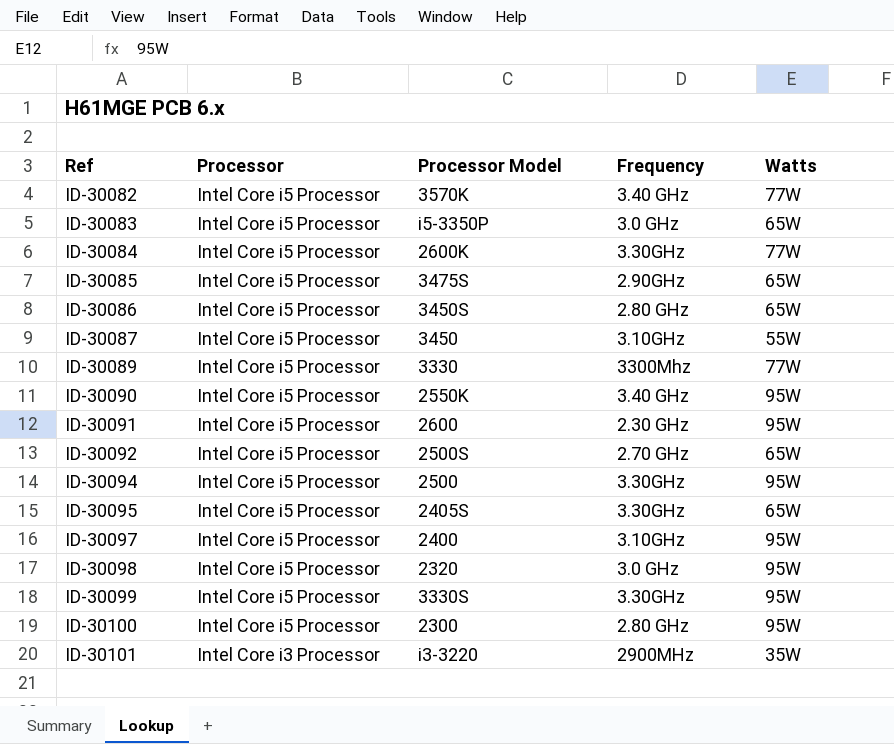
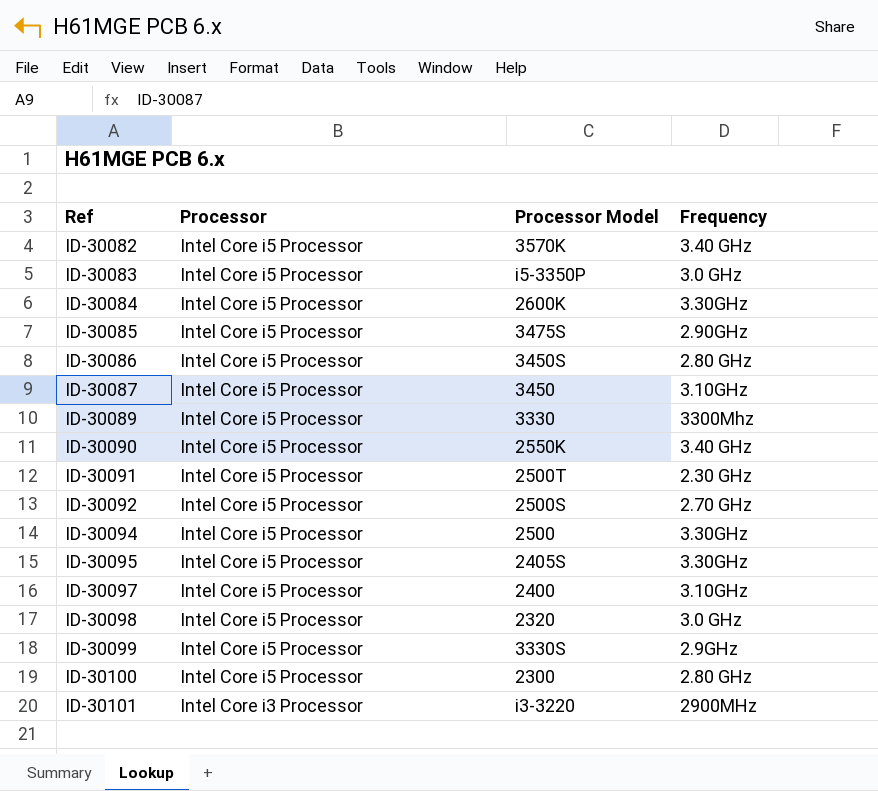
column Watts | position: 5 -> none
ID-30091 | Processor Model: 2600 -> 2500T
ID-30099 | Frequency: 3.30GHz -> 2.9GHz

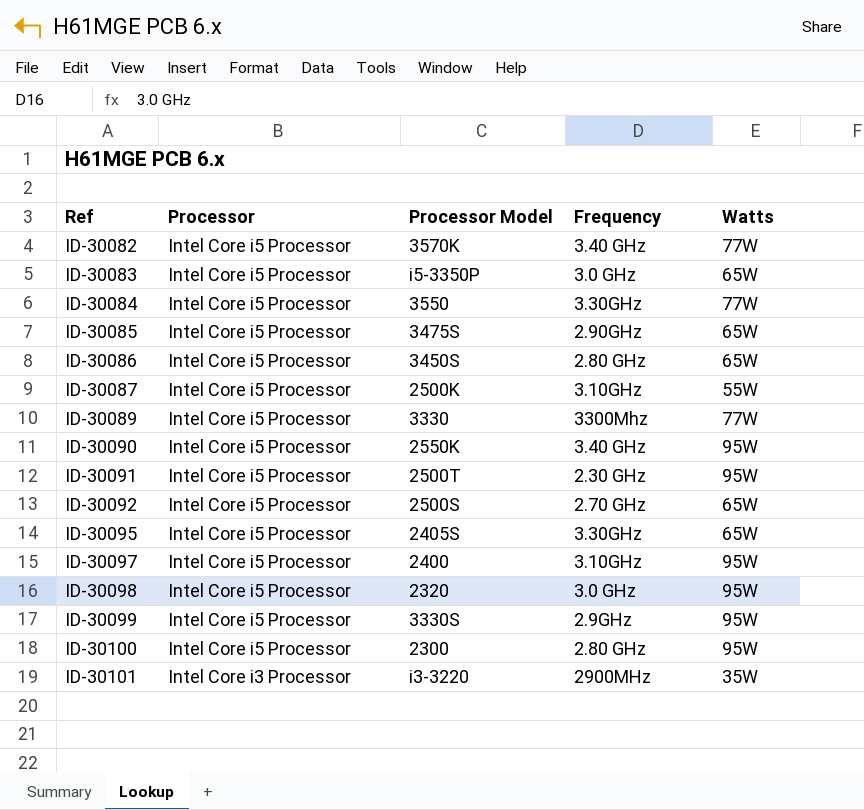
column Watts | position: none -> 5
row ID-30094: Intel Core i5 Processor | 2500 | 3.30GHz -> none
ID-30084 | Processor Model: 2600K -> 3550
ID-30087 | Processor Model: 3450 -> 2500K

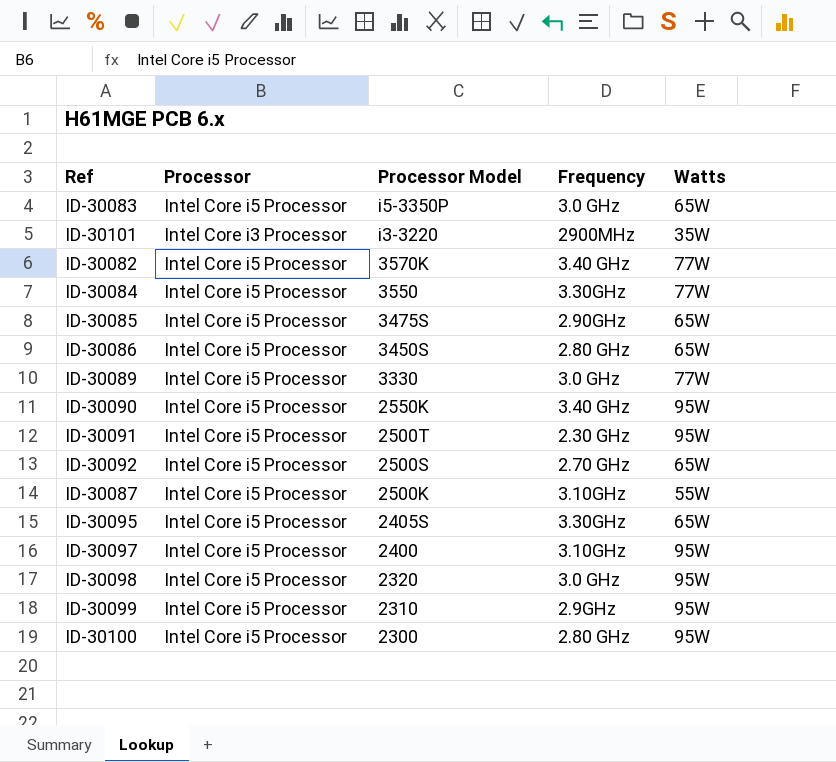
row order: Ref ascending -> Processor Model descending
ID-30089 | Frequency: 3300Mhz -> 3.0 GHz
ID-30099 | Processor Model: 3330S -> 2310

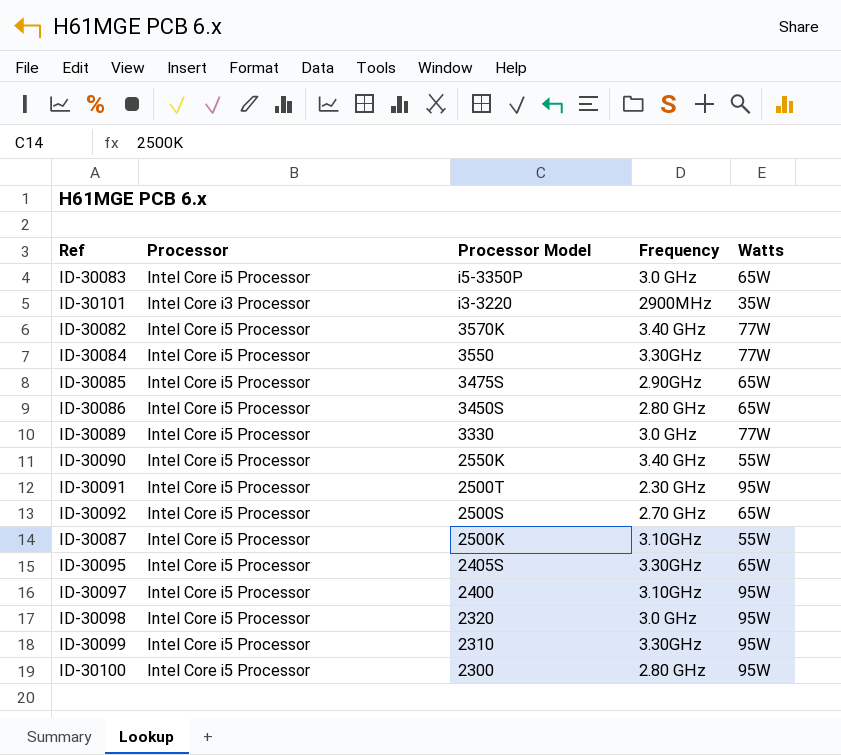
ID-30090 | Watts: 95W -> 55W
ID-30099 | Frequency: 2.9GHz -> 3.30GHz

